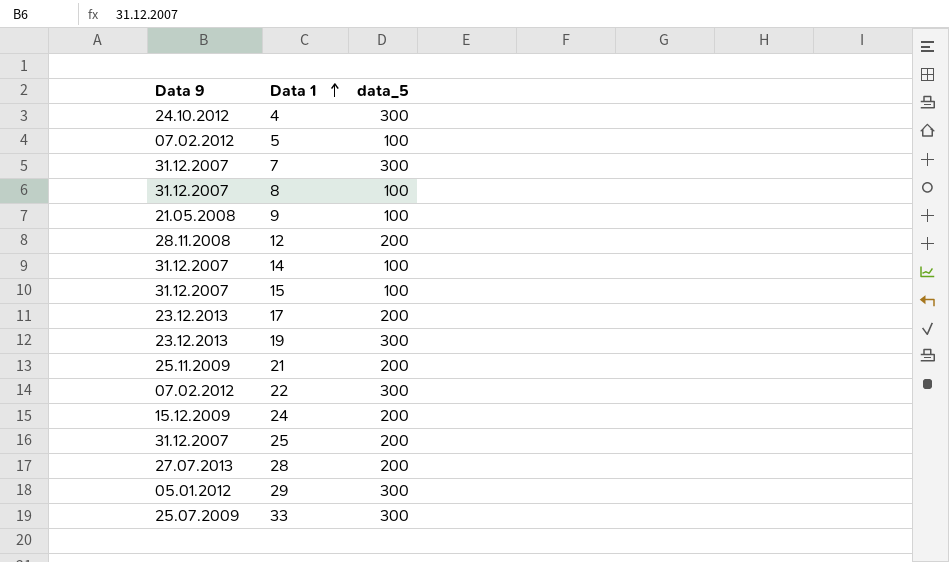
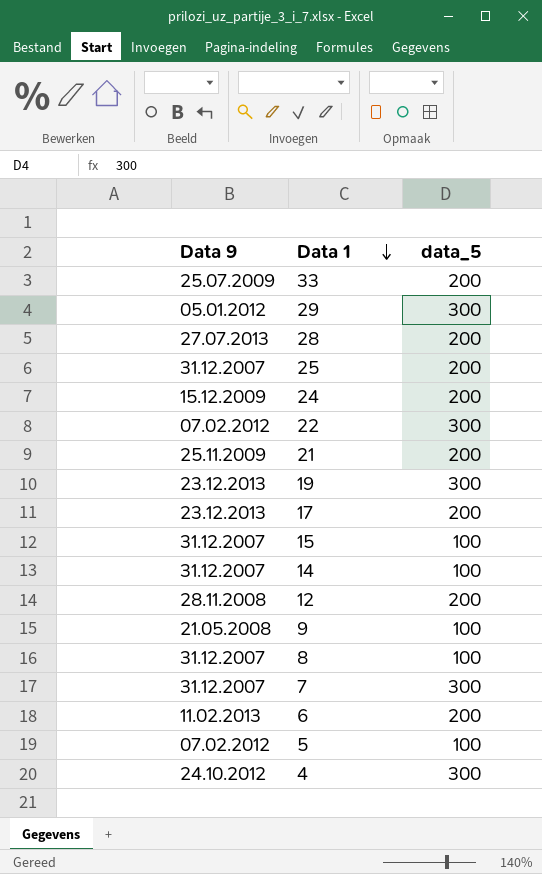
row order: Data 1 ascending -> Data 1 descending
33 | data_5: 300 -> 200
row 6: none -> 11.02.2013 | 200

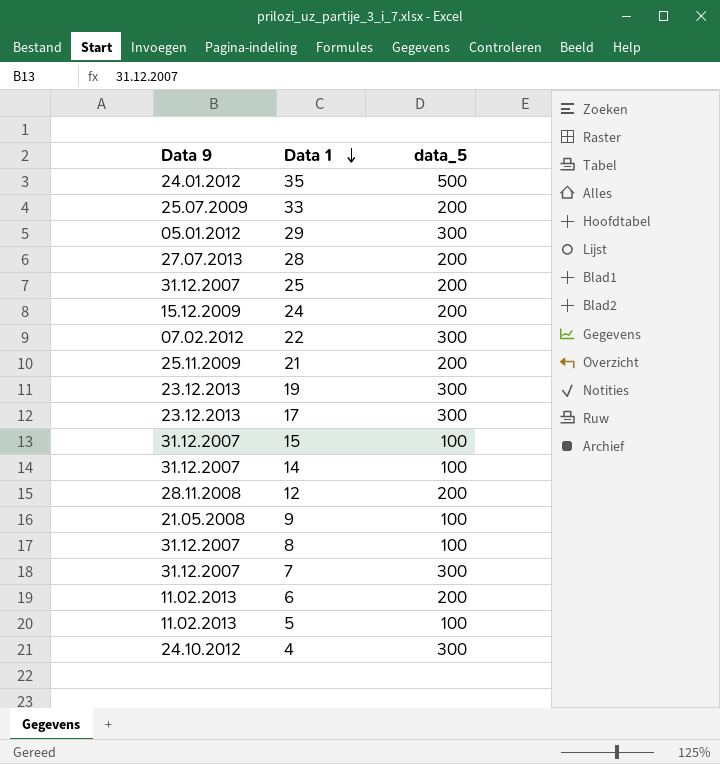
row 35: none -> 24.01.2012 | 500
17 | data_5: 200 -> 300
5 | Data 9: 07.02.2012 -> 11.02.2013

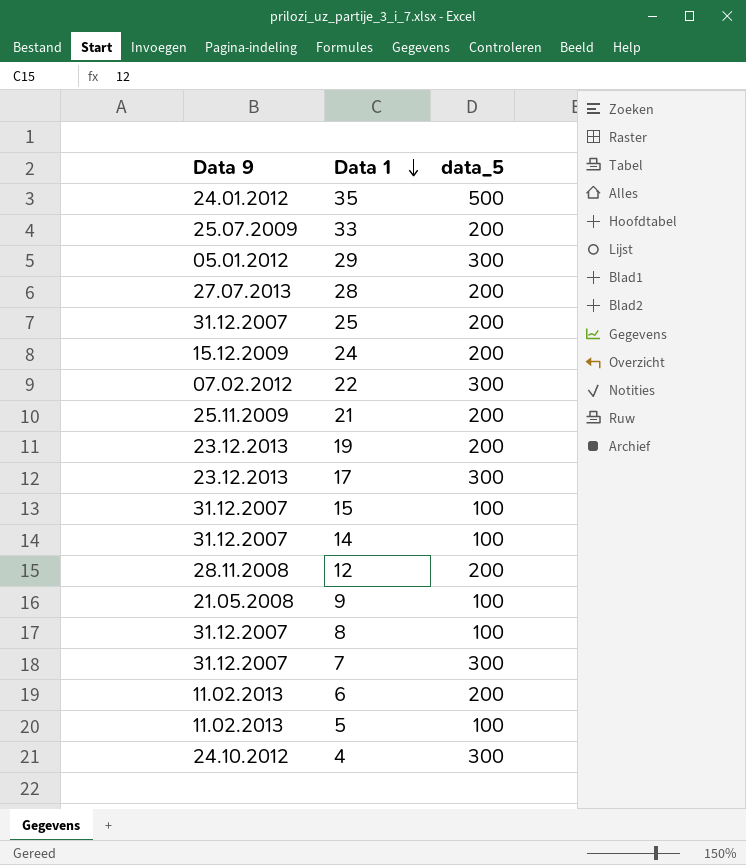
19 | data_5: 300 -> 200

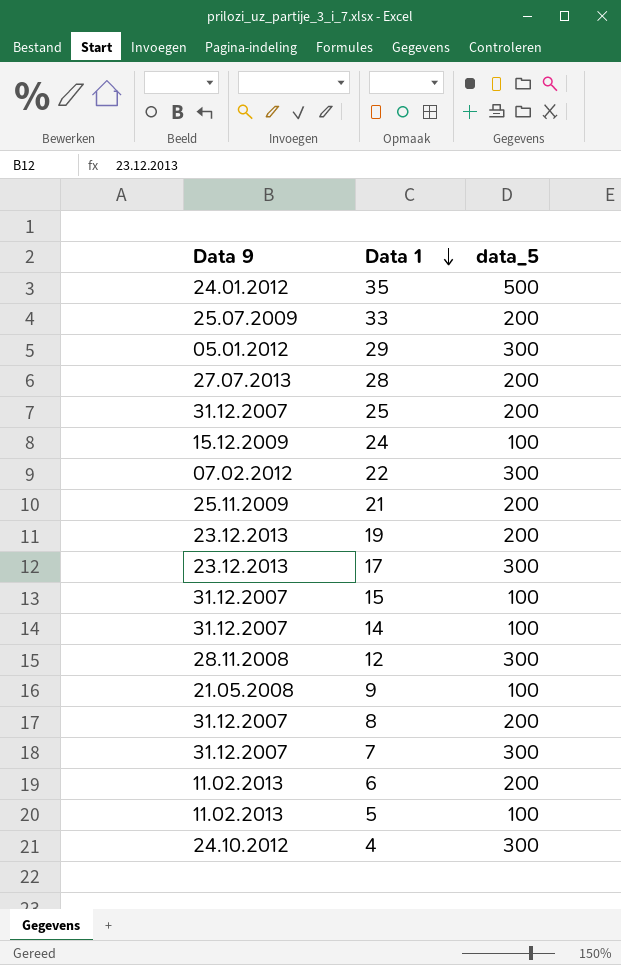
24 | data_5: 200 -> 100
12 | data_5: 200 -> 300
8 | data_5: 100 -> 200

